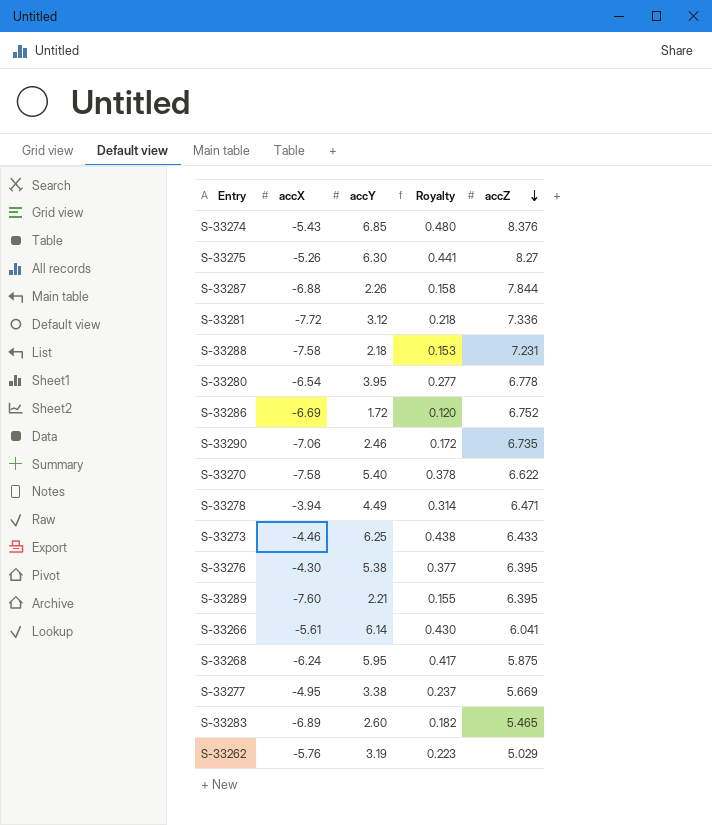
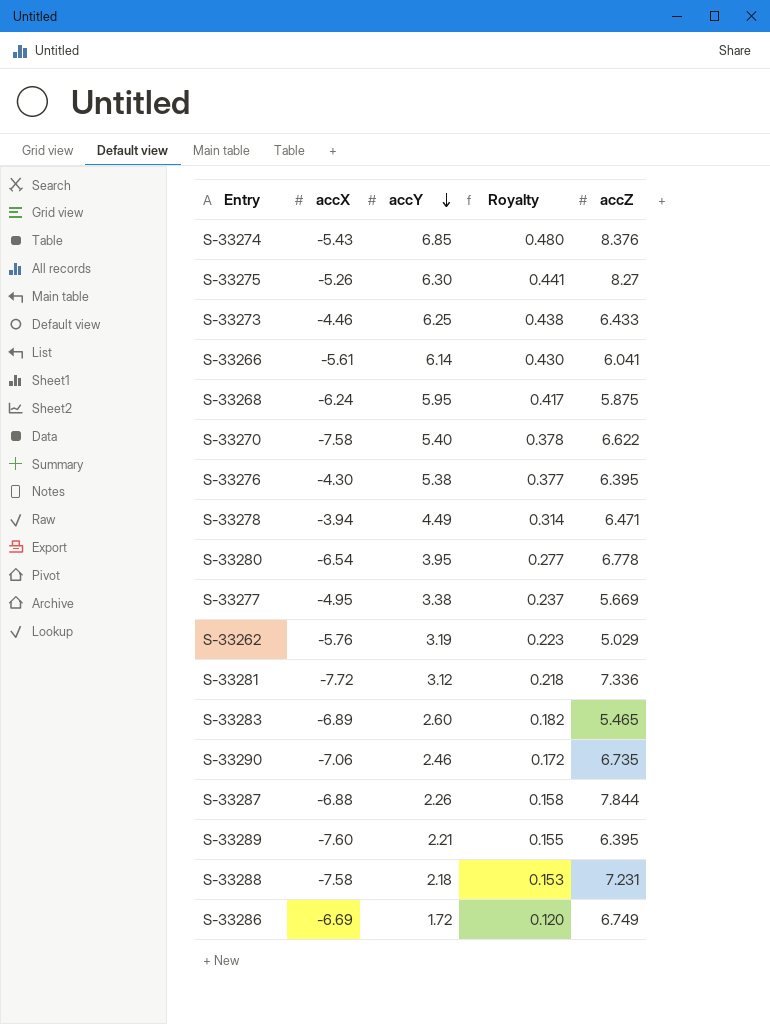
row order: accZ descending -> accY descending
S-33286 | accZ: 6.752 -> 6.749

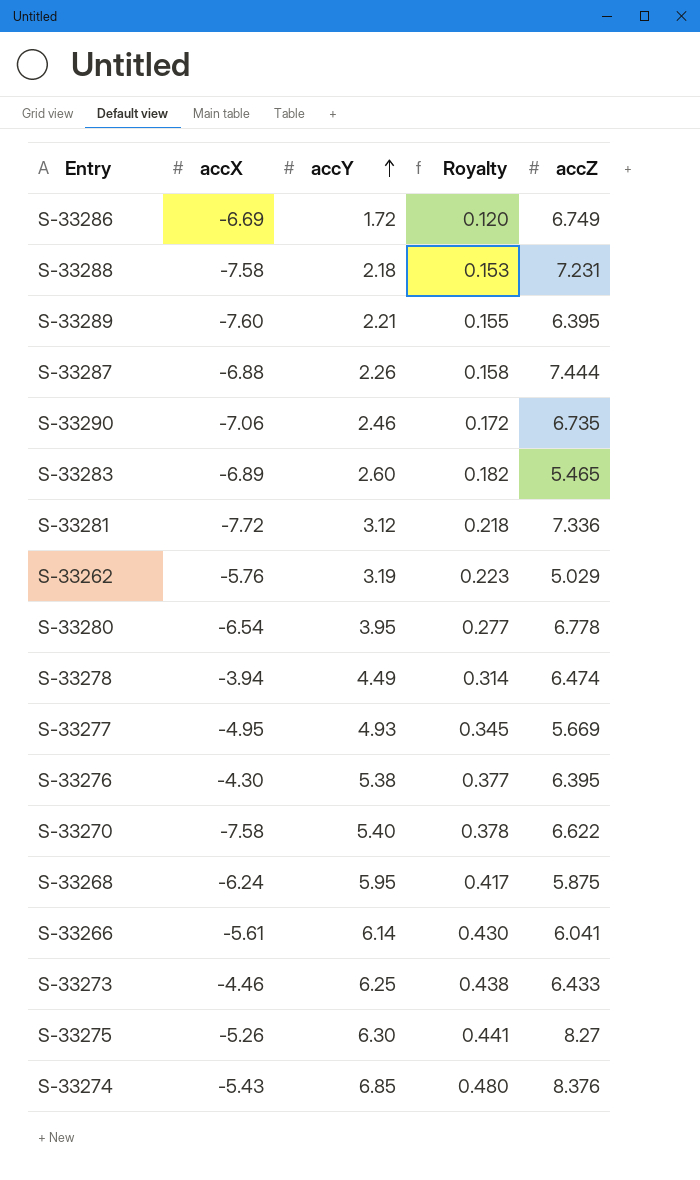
row order: accY descending -> accY ascending
S-33287 | accZ: 7.844 -> 7.444
S-33278 | accZ: 6.471 -> 6.474
S-33277 | accY: 3.38 -> 4.93
S-33277 | Royalty: 0.237 -> 0.345

